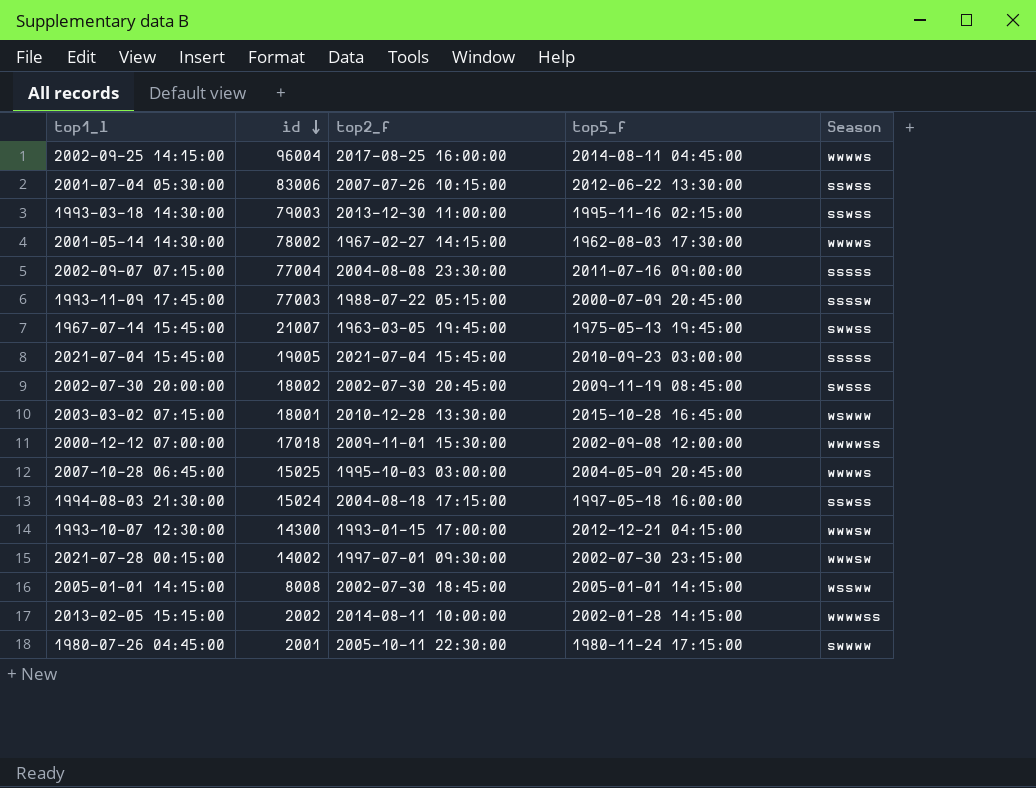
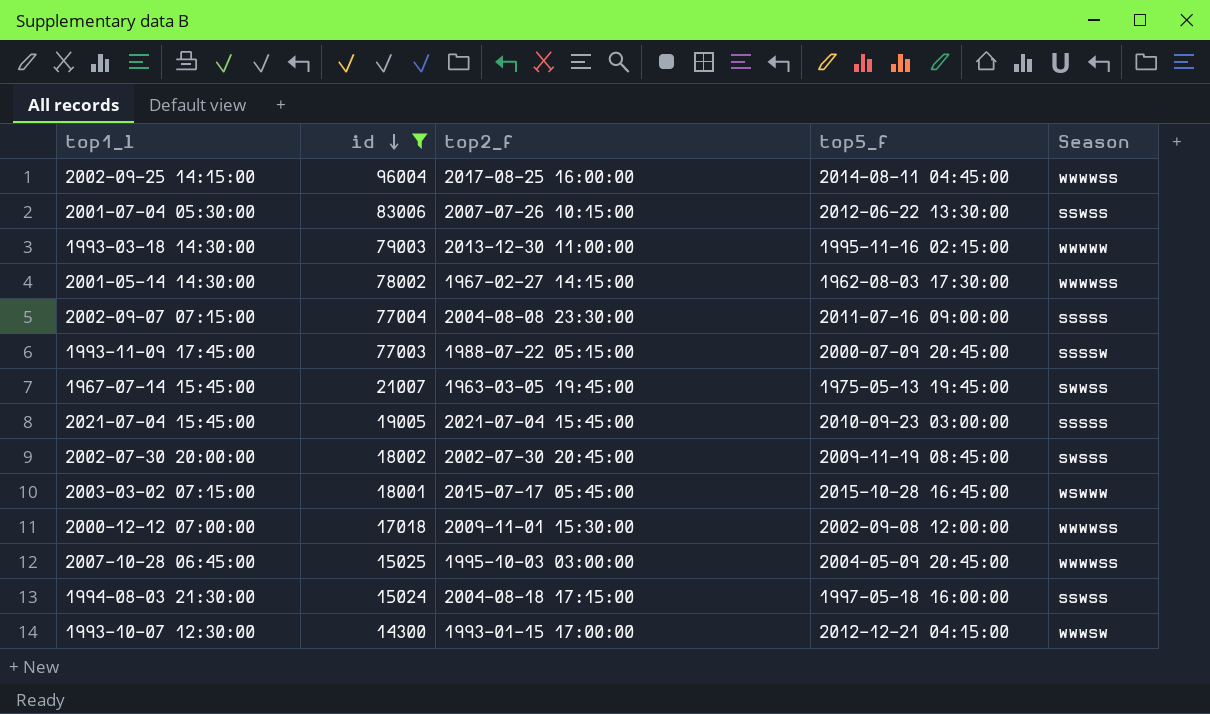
filter: none -> id >= 14300
2002-09-25 14:15:00 | Season: wwwws -> wwwwss
1993-03-18 14:30:00 | Season: sswss -> wwwww
2001-05-14 14:30:00 | Season: wwwws -> wwwwss
2003-03-02 07:15:00 | top2_f: 2010-12-28 13:30:00 -> 2015-07-17 05:45:00
2007-10-28 06:45:00 | Season: wwwws -> wwwwss

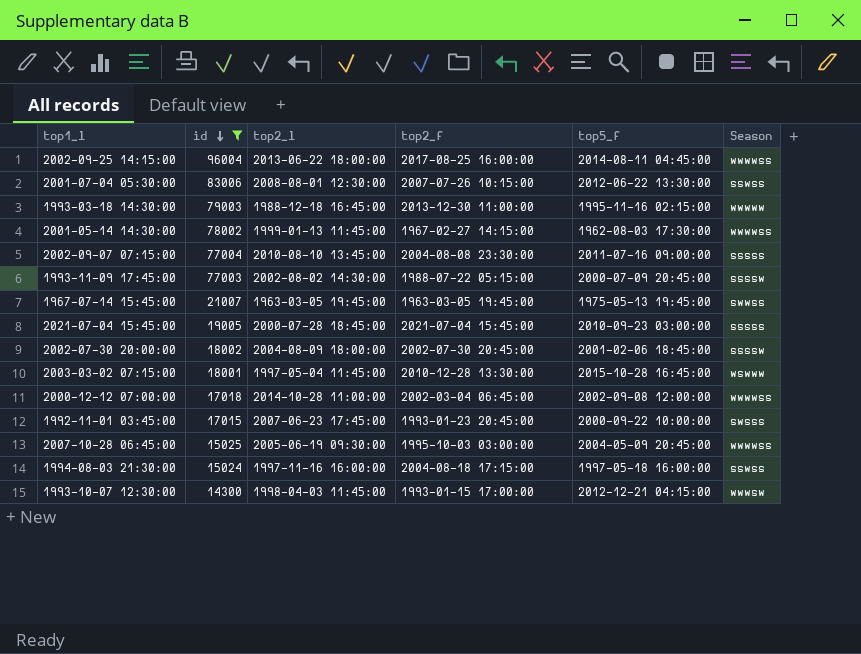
column top2_l | position: none -> 3
2002-07-30 20:00:00 | top5_f: 2009-11-19 08:45:00 -> 2001-02-06 18:45:00
2002-07-30 20:00:00 | Season: swsss -> ssssw
2003-03-02 07:15:00 | top2_f: 2015-07-17 05:45:00 -> 2010-12-28 13:30:00
2000-12-12 07:00:00 | top2_f: 2009-11-01 15:30:00 -> 2002-03-04 06:45:00
row 1992-11-01 03:45:00: none -> 17015 | 2007-06-23 17:45:00 | 1993-01-23 20:45:00 | 2000-09-22 10:00:00 | swsss

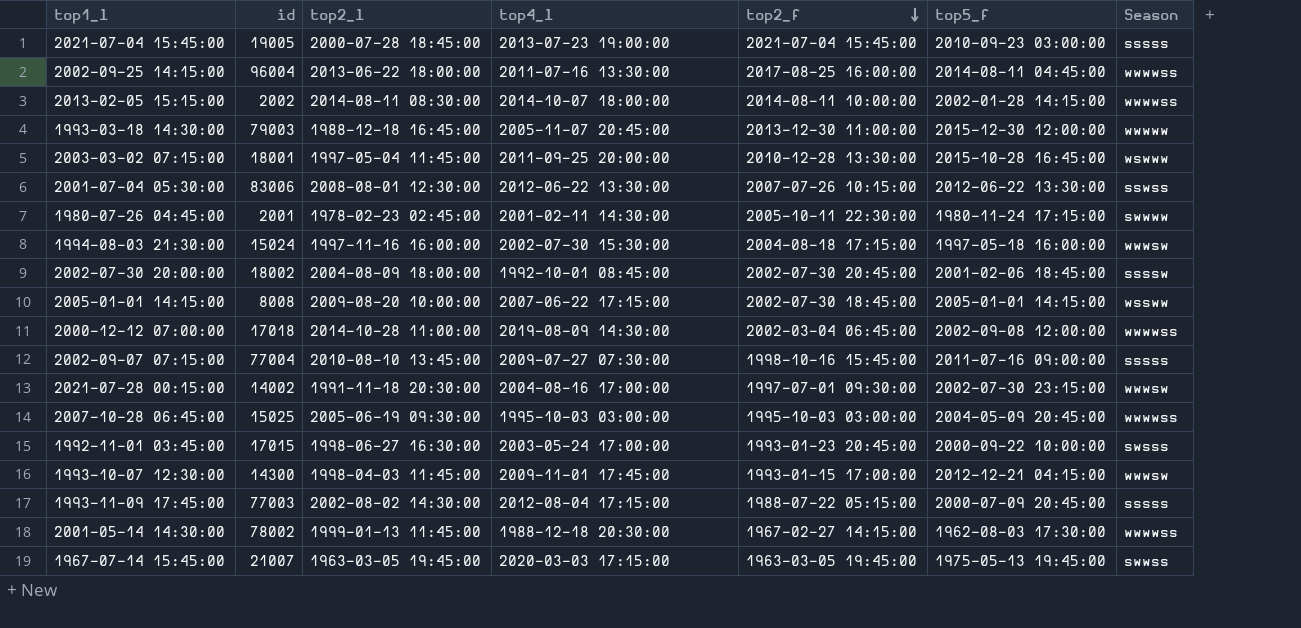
filter: id >= 14300 -> none
row order: id descending -> top2_f descending
column top4_l | position: none -> 4
1993-03-18 14:30:00 | top5_f: 1995-11-16 02:15:00 -> 2015-12-30 12:00:00
1994-08-03 21:30:00 | Season: sswss -> wwwsw
2002-09-07 07:15:00 | top2_f: 2004-08-08 23:30:00 -> 1998-10-16 15:45:00
1992-11-01 03:45:00 | top2_l: 2007-06-23 17:45:00 -> 1998-06-27 16:30:00
1993-11-09 17:45:00 | Season: ssssw -> sssss

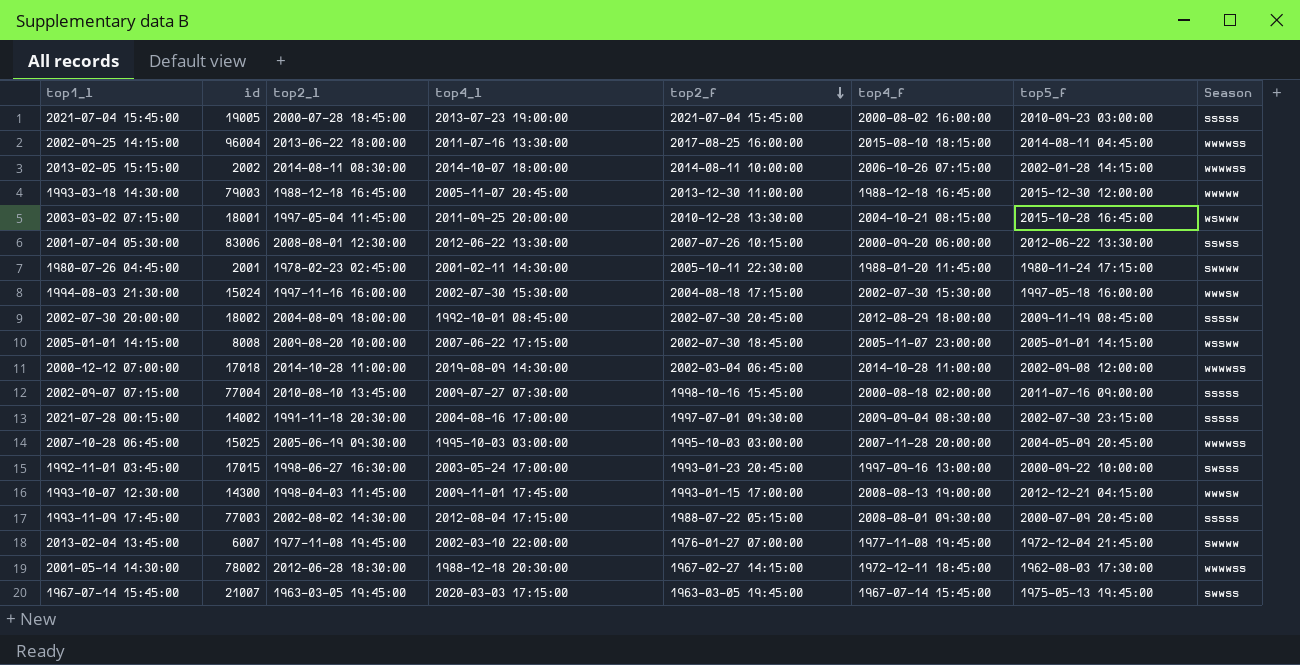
column top4_f | position: none -> 6
2002-07-30 20:00:00 | top5_f: 2001-02-06 18:45:00 -> 2009-11-19 08:45:00
2021-07-28 00:15:00 | Season: wwwsw -> sssss
row 2013-02-04 13:45:00: none -> 6007 | 1977-11-08 19:45:00 | 2002-03-10 22:00:00 | 1976-01-27 07:00:00 | 1977-11-08 19:45:00 | 1972-12-04 21:45:00 | swwww
2001-05-14 14:30:00 | top2_l: 1999-01-13 11:45:00 -> 2012-06-28 18:30:00

